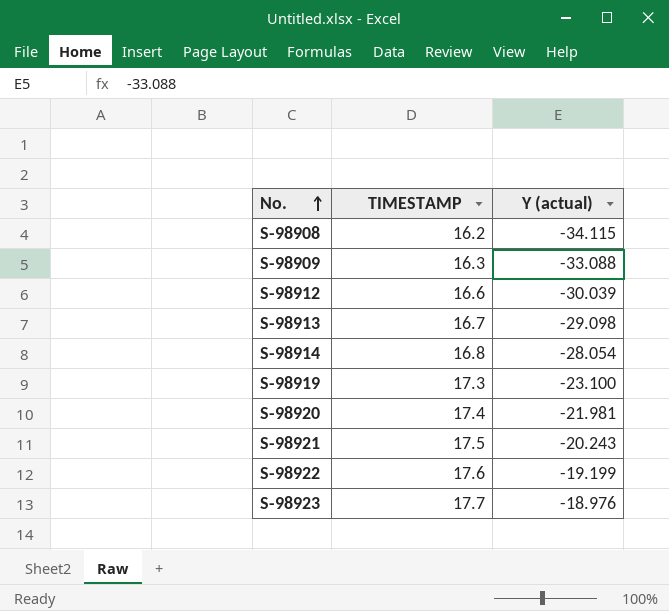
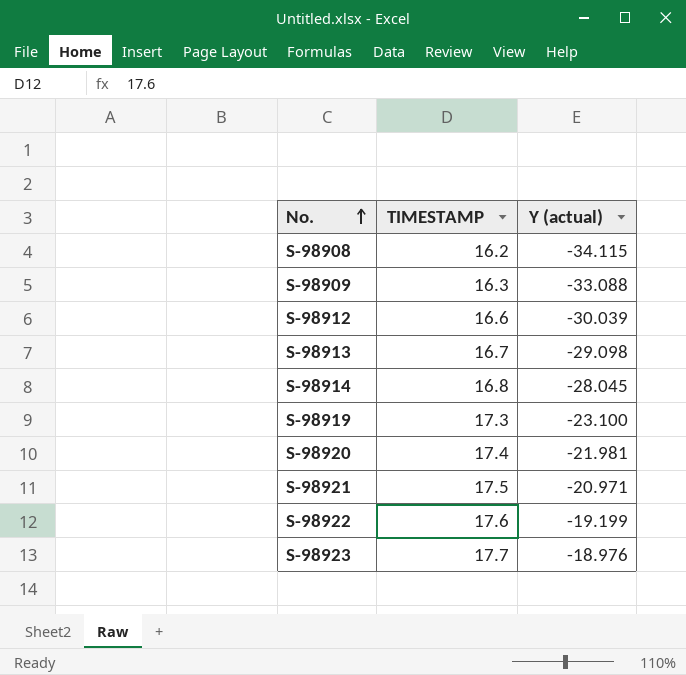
S-98914 | Y (actual): -28.054 -> -28.045
S-98921 | Y (actual): -20.243 -> -20.971

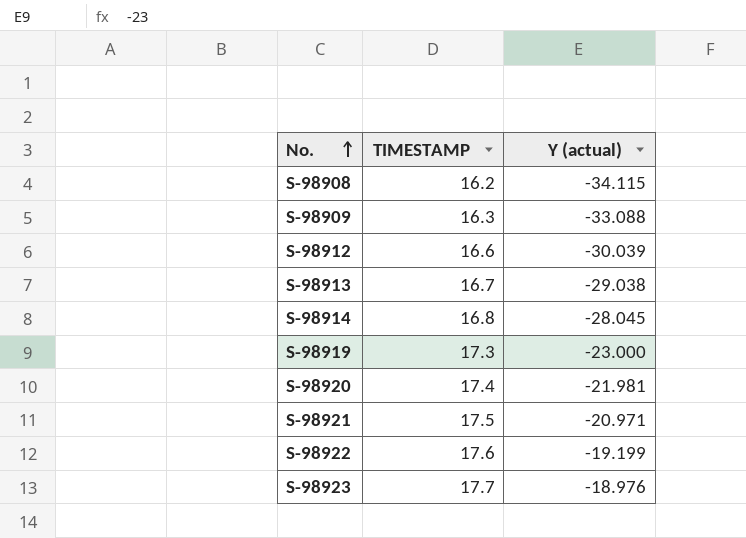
S-98913 | Y (actual): -29.098 -> -29.038
S-98919 | Y (actual): -23.100 -> -23.000

